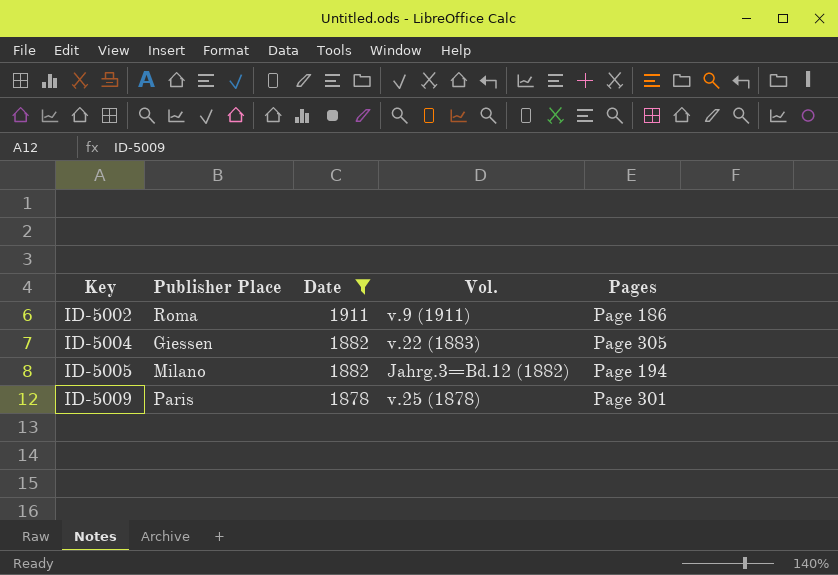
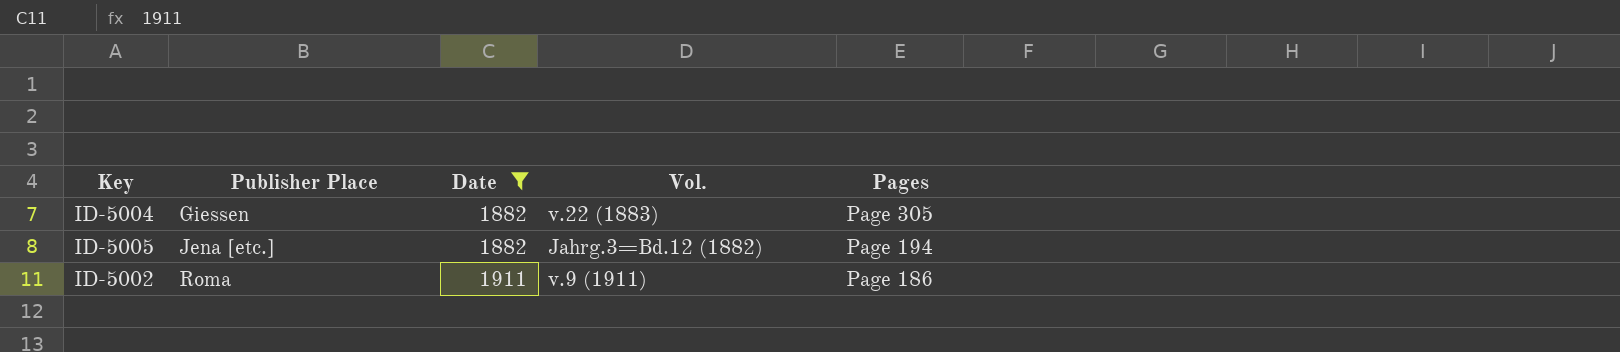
row order: Key ascending -> Publisher Place ascending
row ID-5009: Paris | 1878 | v.25 (1878) | Page 301 -> none
ID-5005 | Publisher Place: Milano -> Jena [etc.]

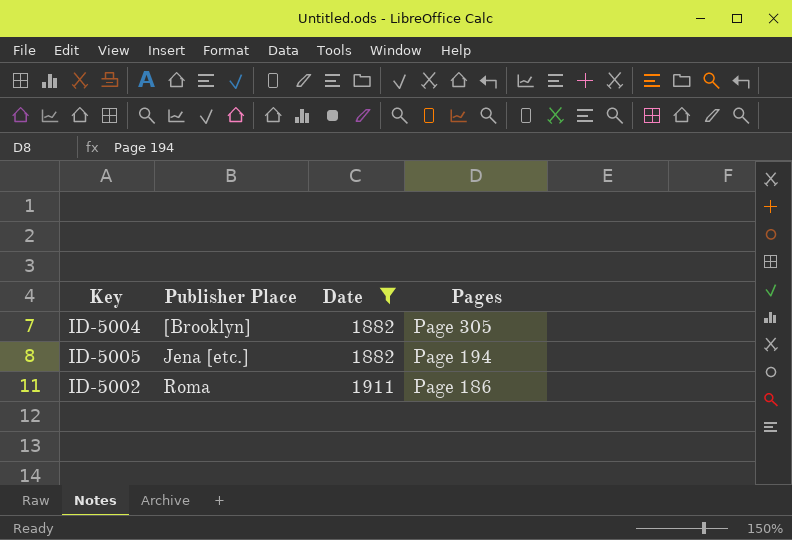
column Vol. | position: 4 -> none
ID-5004 | Publisher Place: Giessen -> [Brooklyn]

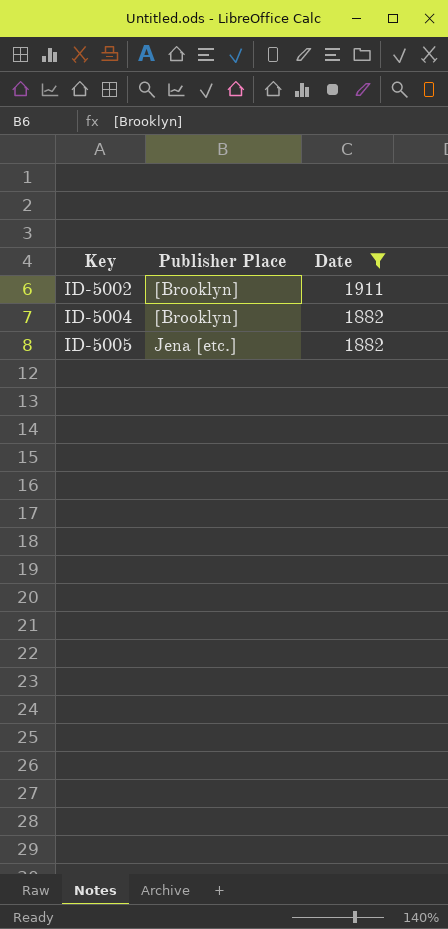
row order: Publisher Place ascending -> Key ascending
column Pages | position: 4 -> none
ID-5002 | Publisher Place: Roma -> [Brooklyn]

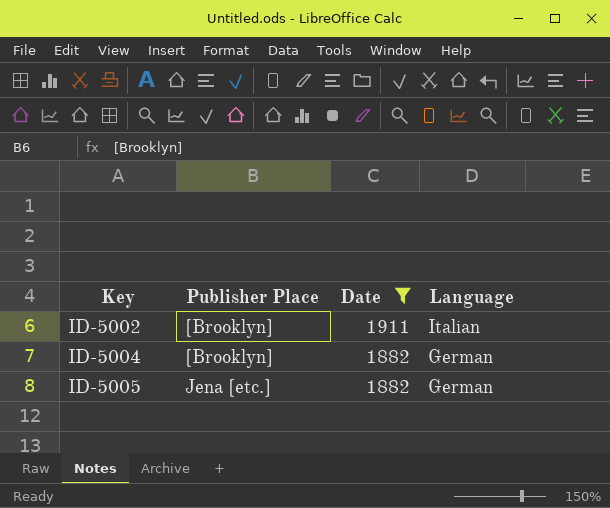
column Language | position: none -> 4

